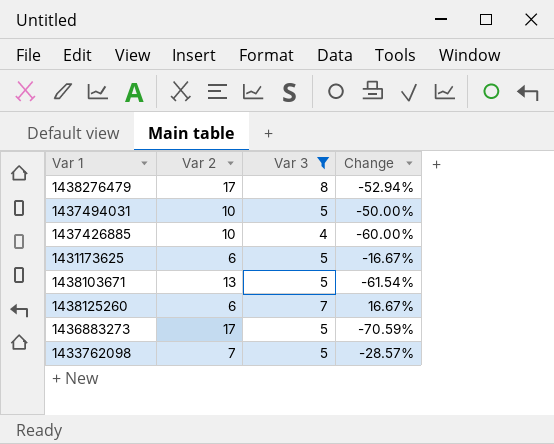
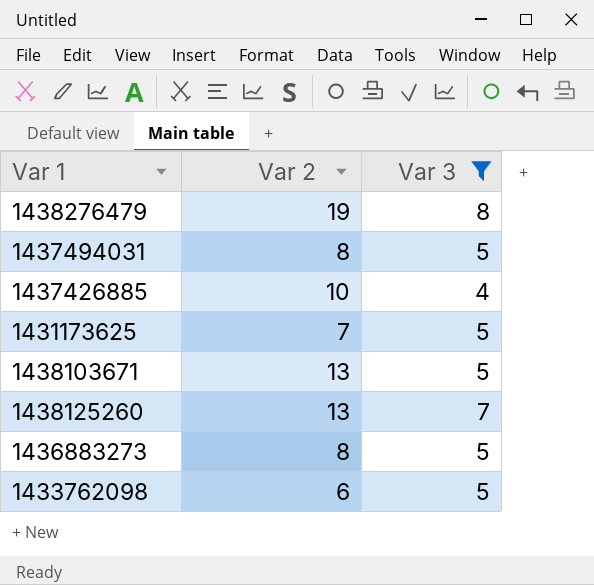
column Change | formula: ([Var 3] - [Var 2]) / [Var 2] -> none
1438276479 | Var 2: 17 -> 19
1437494031 | Var 2: 10 -> 8
1431173625 | Var 2: 6 -> 7
1438125260 | Var 2: 6 -> 13
1436883273 | Var 2: 17 -> 8
1433762098 | Var 2: 7 -> 6

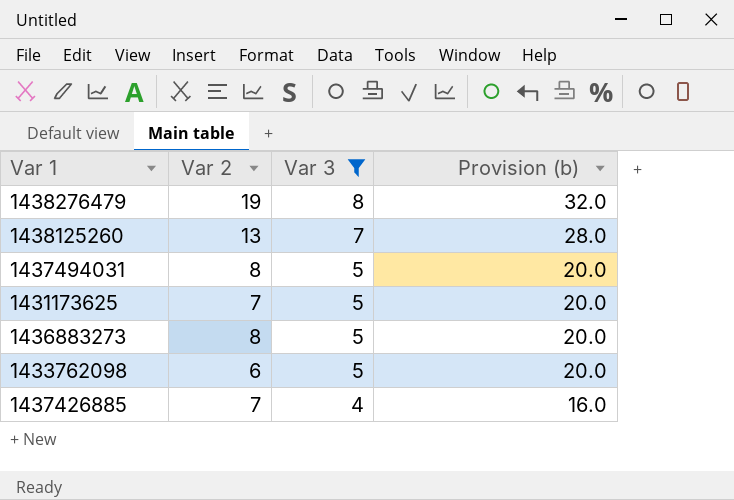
row order: none -> Var 3 descending
column Provision (b) | formula: none -> [Var 3] * 4
row 1438103671: 13 | 5 -> none
1437426885 | Var 2: 10 -> 7

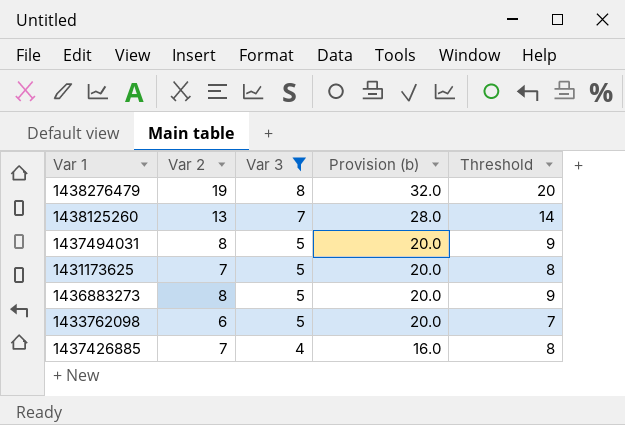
column Threshold | formula: none -> [Var 2] + 1

